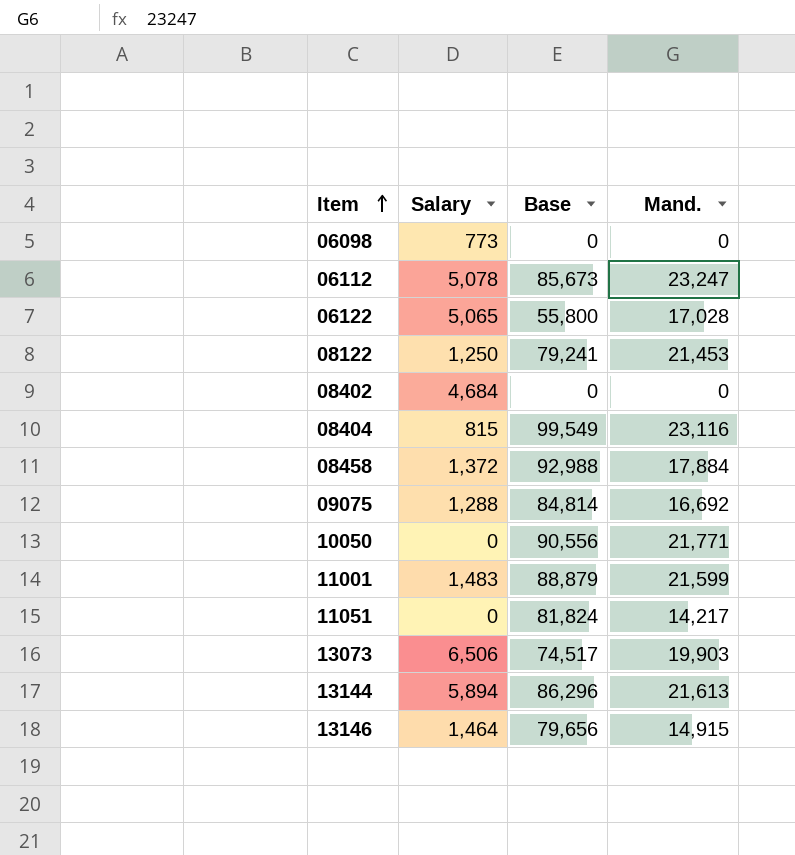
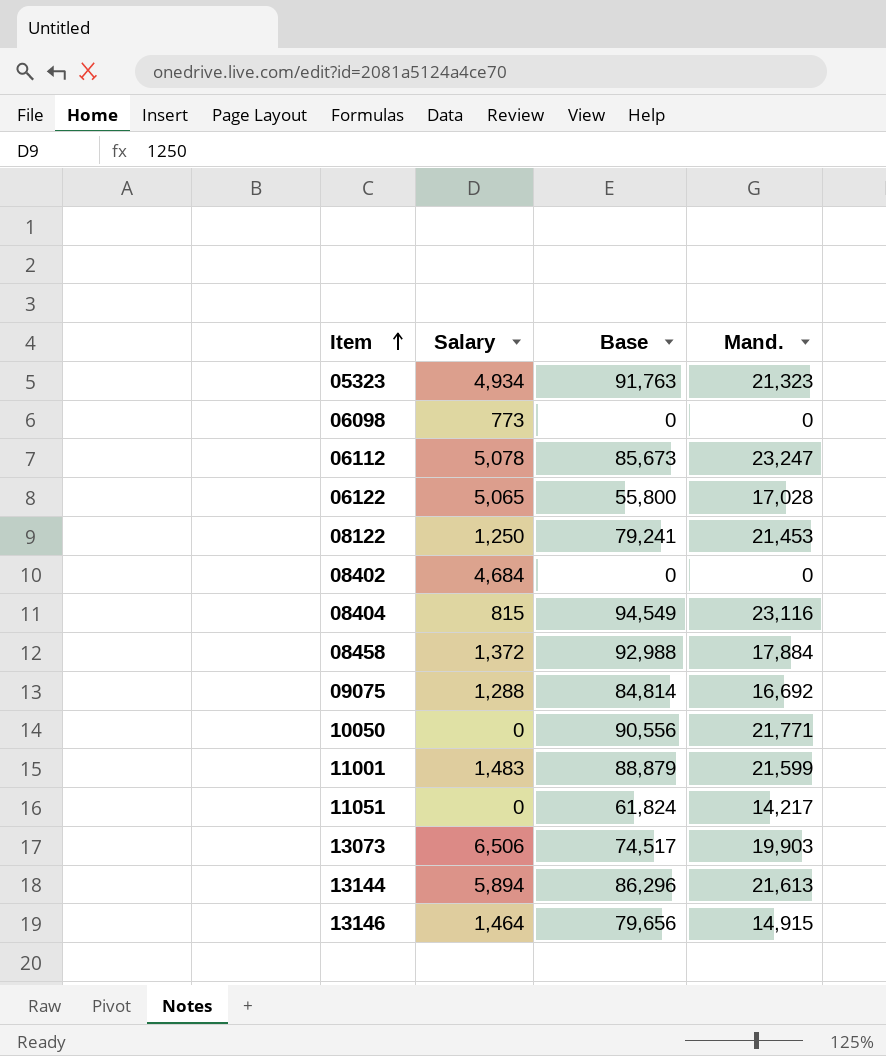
row 05323: none -> 4,934 | 91,763 | 21,323
08404 | Base: 99,549 -> 94,549
11051 | Base: 81,824 -> 61,824

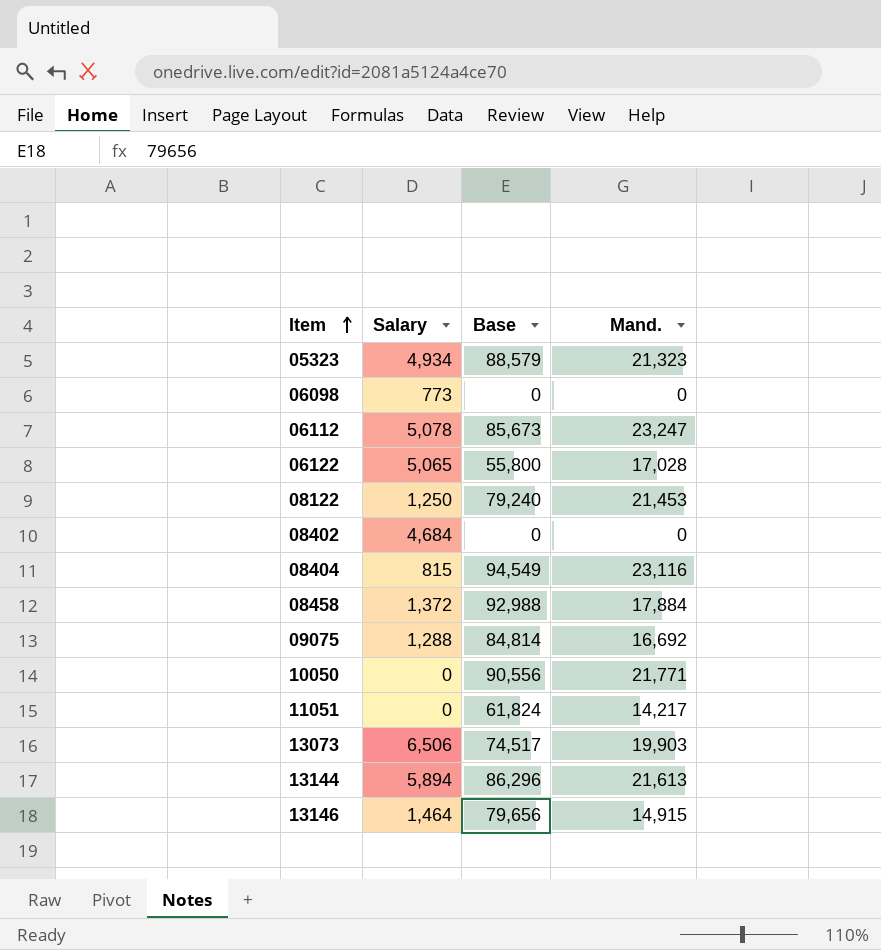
row 11001: 1,483 | 88,879 | 21,599 -> none
05323 | Base: 91,763 -> 88,579
08122 | Base: 79,241 -> 79,240

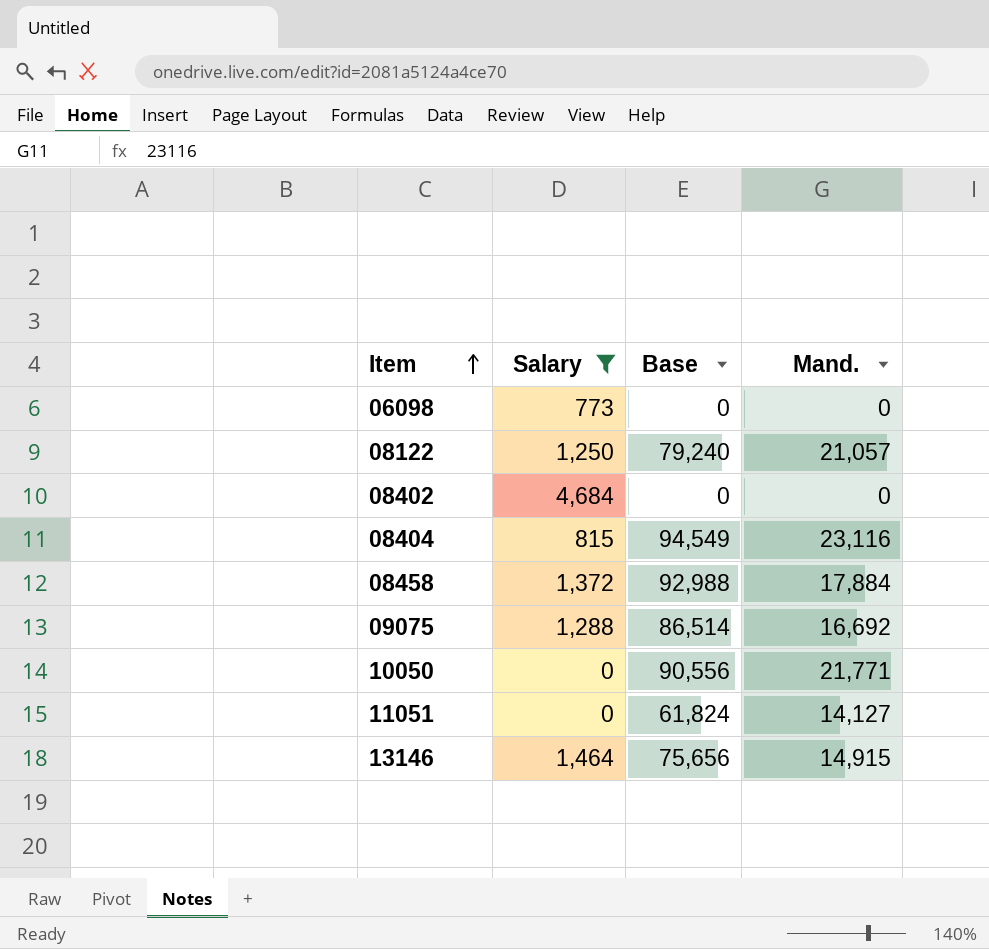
filter: none -> Salary <= 4,684
08122 | Mand.: 21,453 -> 21,057
09075 | Base: 84,814 -> 86,514
11051 | Mand.: 14,217 -> 14,127
13146 | Base: 79,656 -> 75,656

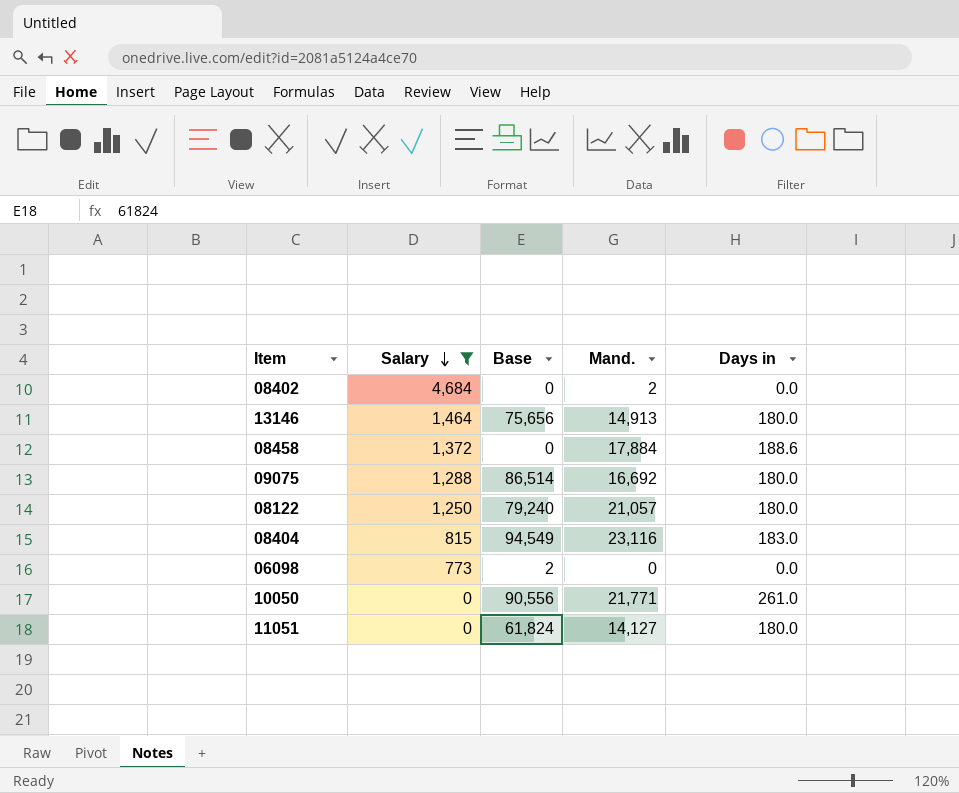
row order: Item ascending -> Salary descending
column Days in | position: none -> 5
08402 | Mand.: 0 -> 2
13146 | Mand.: 14,915 -> 14,913
08458 | Base: 92,988 -> 0
06098 | Base: 0 -> 2

